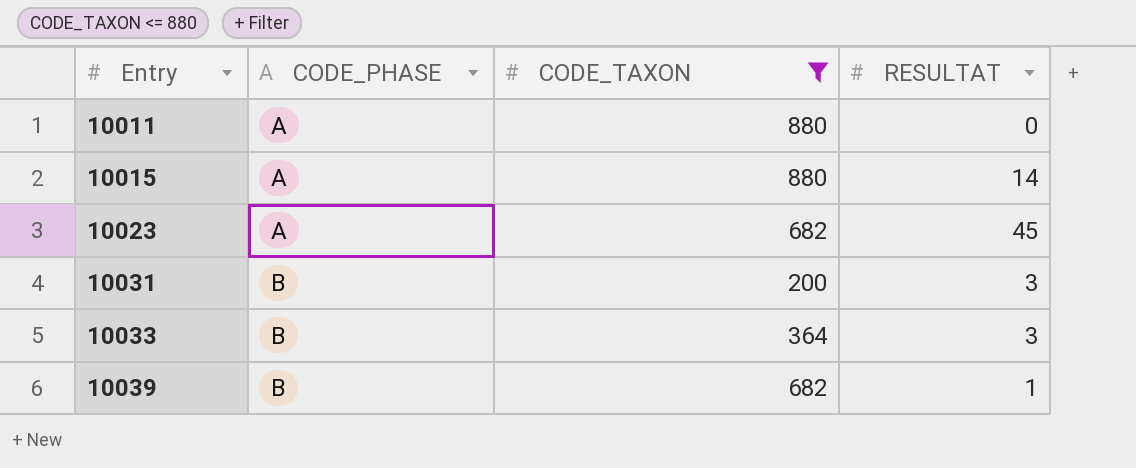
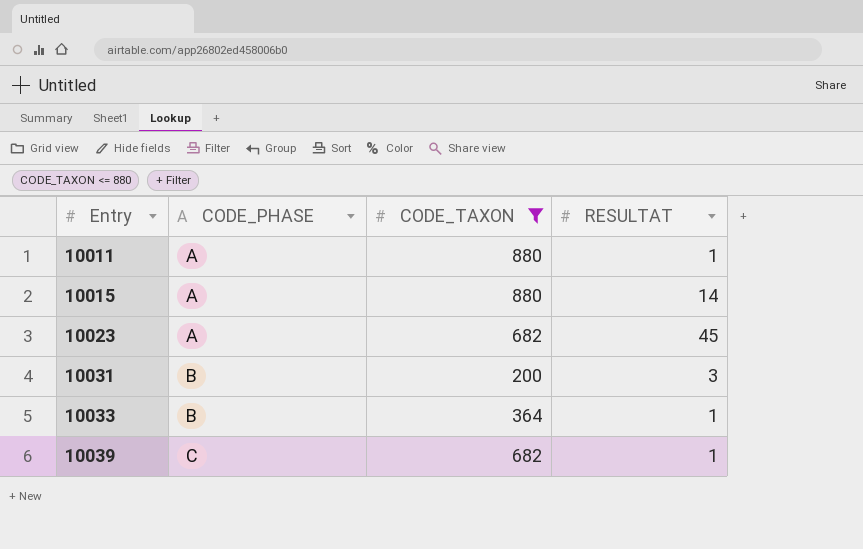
10011 | RESULTAT: 0 -> 1
10033 | RESULTAT: 3 -> 1
10039 | CODE_PHASE: B -> C

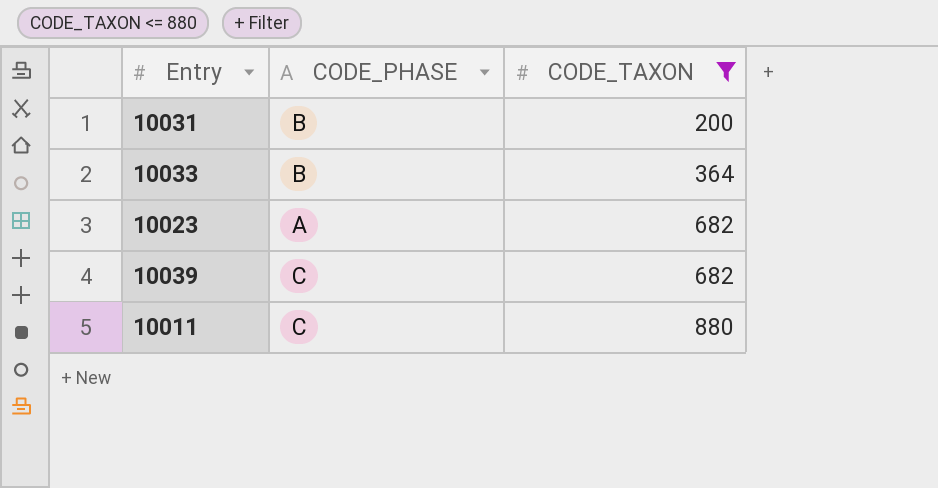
row order: Entry ascending -> CODE_TAXON ascending
column RESULTAT | position: 4 -> none
row 10015: A | 880 | 14 -> none
10011 | CODE_PHASE: A -> C

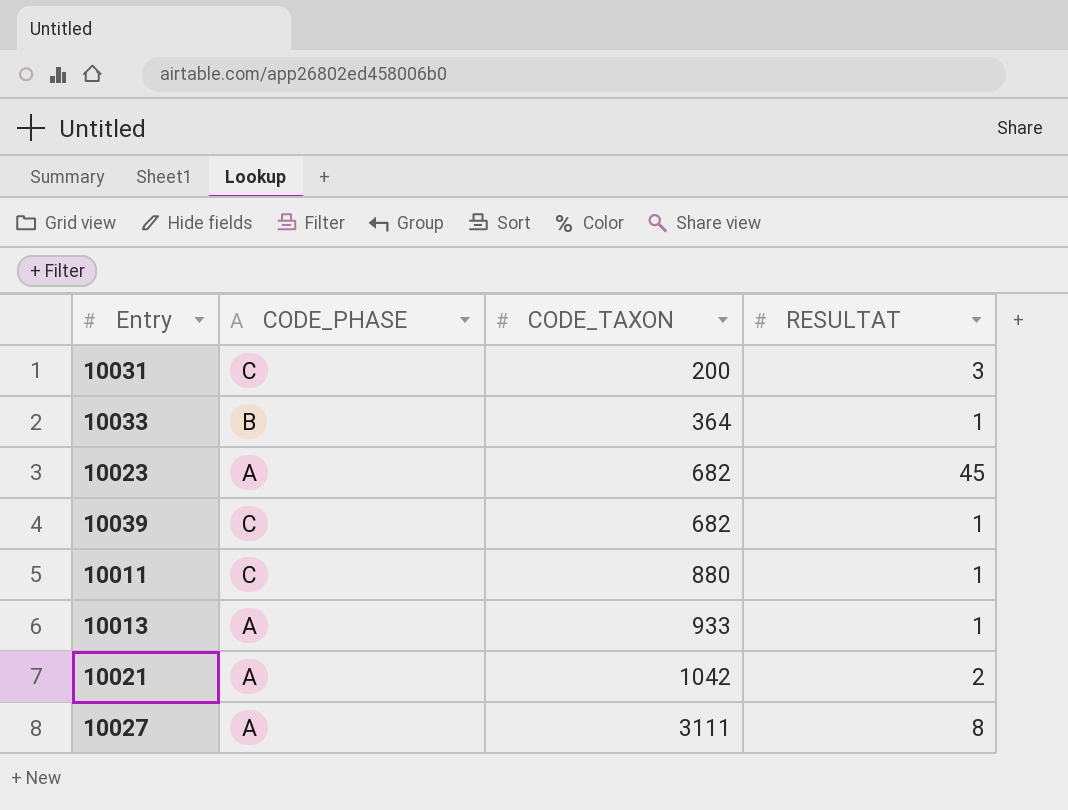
filter: CODE_TAXON <= 880 -> none
column RESULTAT | position: none -> 4
10031 | CODE_PHASE: B -> C

